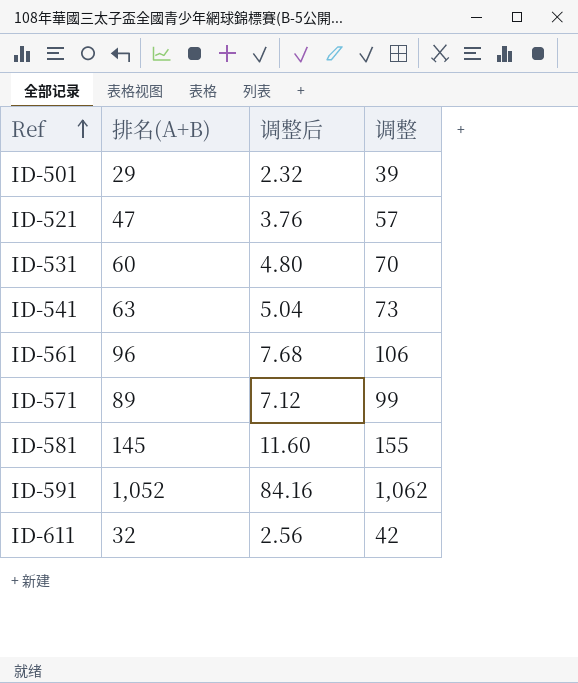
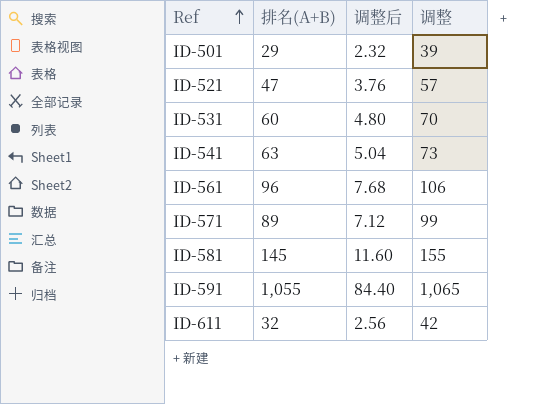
ID-591 | 排名(A+B): 1,052 -> 1,055
ID-591 | 调整后: 84.16 -> 84.40
ID-591 | 调整: 1,062 -> 1,065

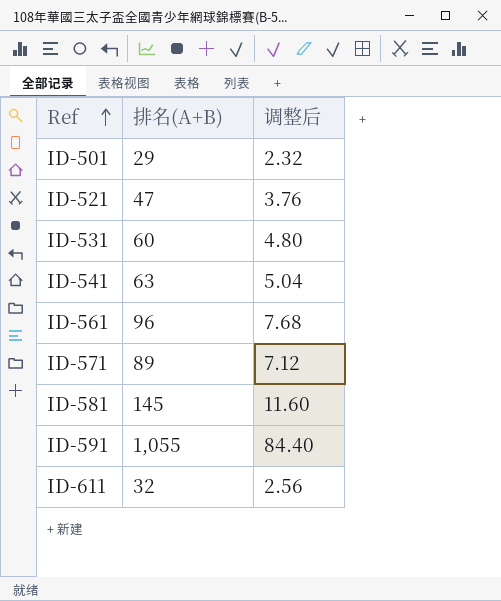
column 调整 | formula: [排名(A+B)] + 10 -> none

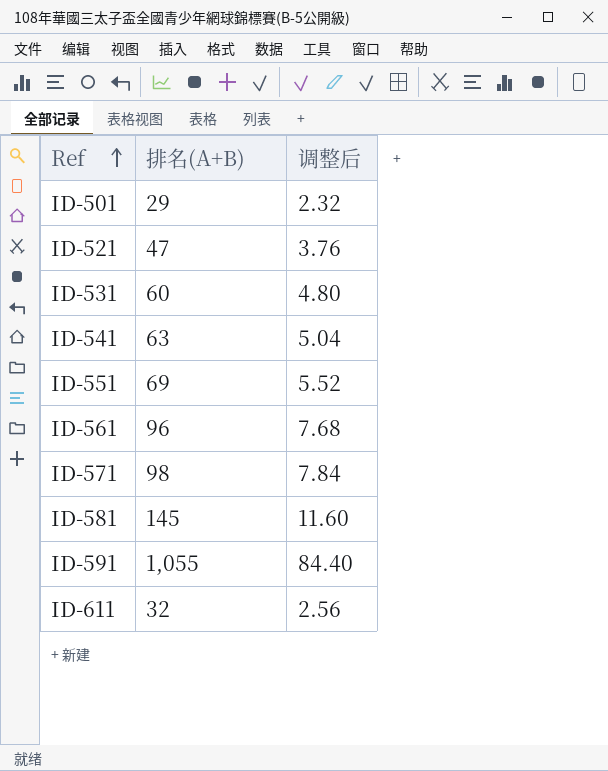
row ID-551: none -> 69 | 5.52
ID-571 | 排名(A+B): 89 -> 98
ID-571 | 调整后: 7.12 -> 7.84

